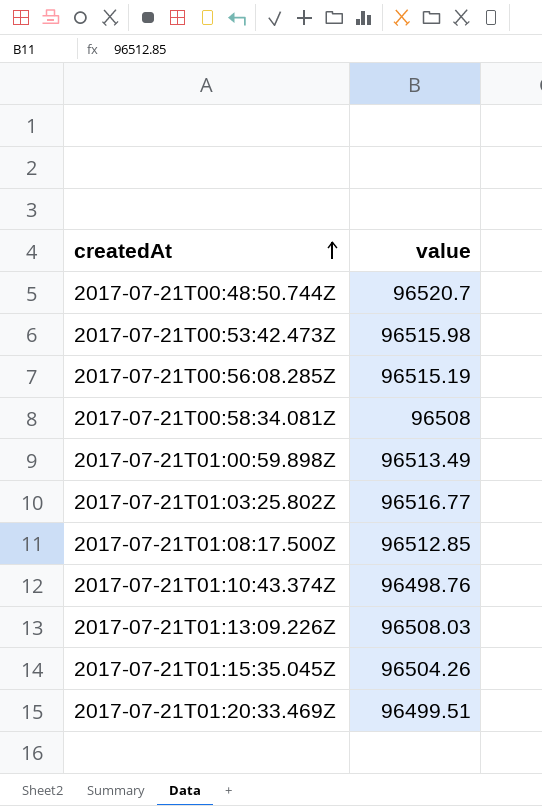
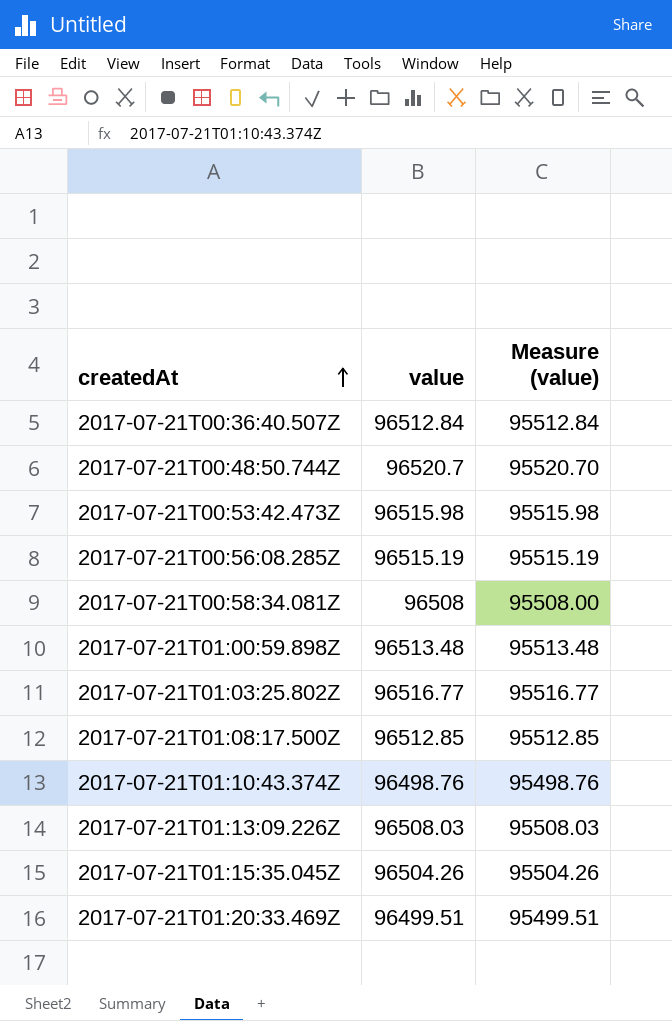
column Measure (value) | formula: none -> [value] - 1000
row 2017-07-21T00:36:40.507Z: none -> 96512.84 | 95512.84
2017-07-21T01:00:59.898Z | value: 96513.49 -> 96513.48

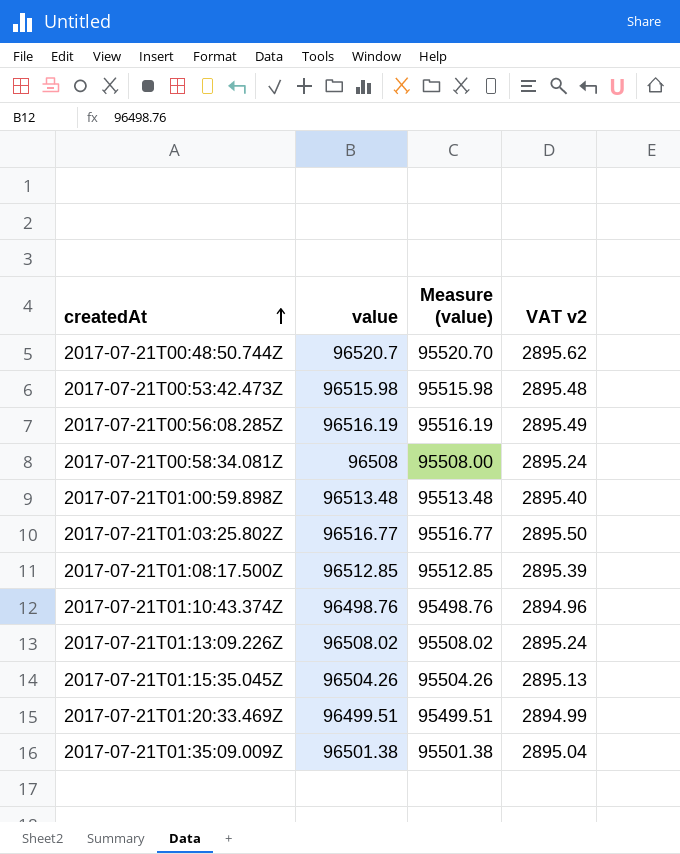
column VAT v2 | formula: none -> [value] * 0.03
row 2017-07-21T00:36:40.507Z: 96512.84 | 95512.84 -> none
2017-07-21T00:56:08.285Z | value: 96515.19 -> 96516.19
2017-07-21T00:56:08.285Z | Measure (value): 95515.19 -> 95516.19
2017-07-21T01:13:09.226Z | value: 96508.03 -> 96508.02
2017-07-21T01:13:09.226Z | Measure (value): 95508.03 -> 95508.02
row 2017-07-21T01:35:09.009Z: none -> 96501.38 | 95501.38 | 2895.04

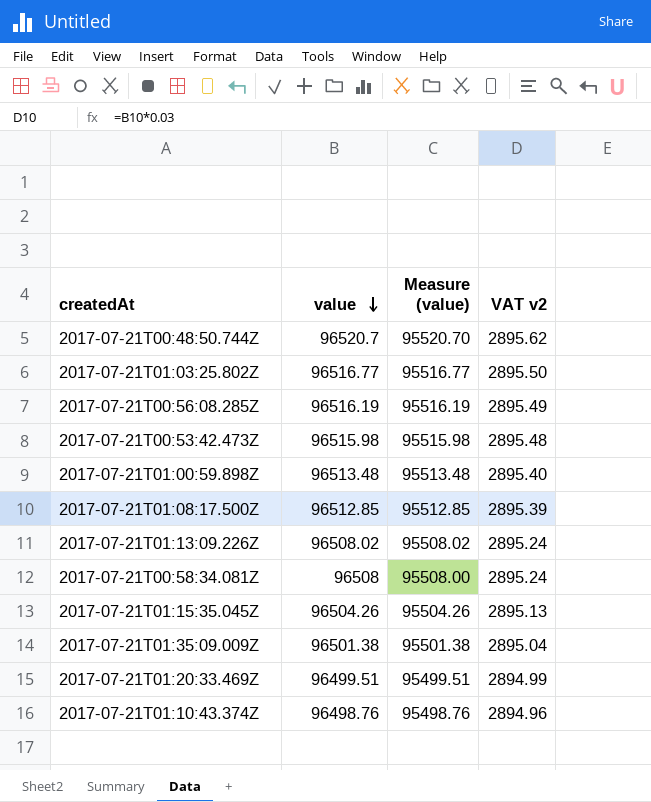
row order: createdAt ascending -> value descending

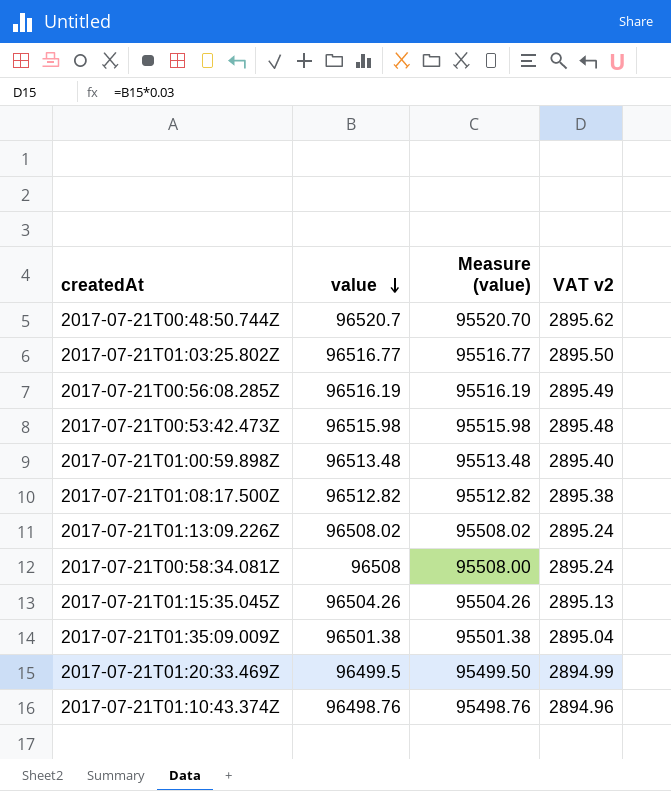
2017-07-21T01:08:17.500Z | value: 96512.85 -> 96512.82
2017-07-21T01:08:17.500Z | Measure (value): 95512.85 -> 95512.82
2017-07-21T01:08:17.500Z | VAT v2: 2895.39 -> 2895.38
2017-07-21T01:20:33.469Z | value: 96499.51 -> 96499.5
2017-07-21T01:20:33.469Z | Measure (value): 95499.51 -> 95499.50

